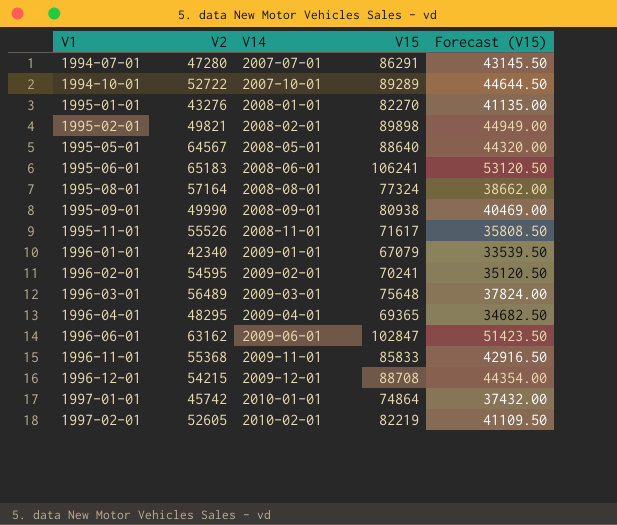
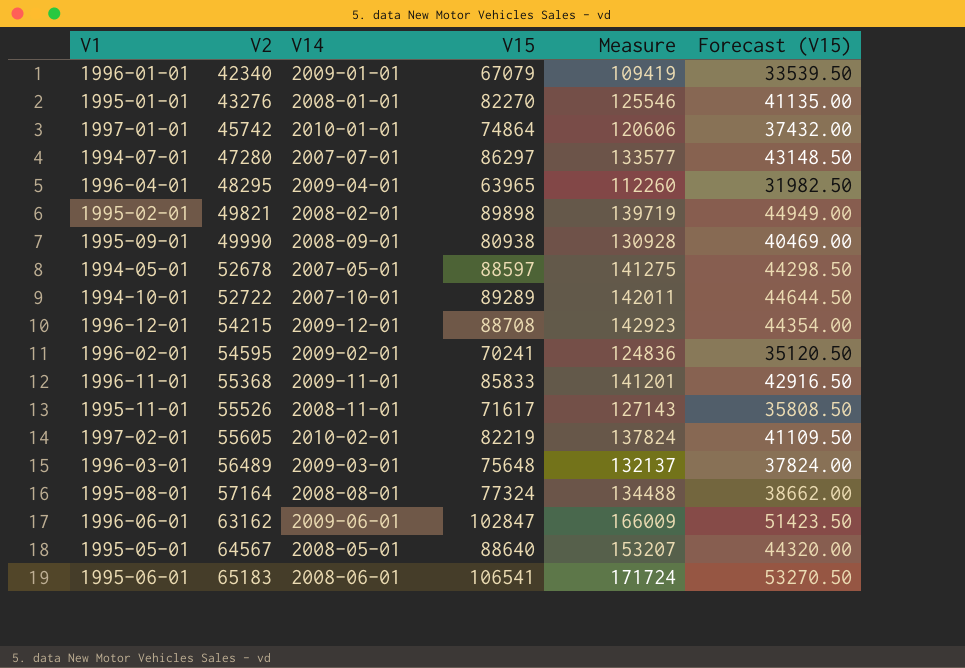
row order: V1 ascending -> V2 ascending
column Measure | formula: none -> [V2] + [V15]
1994-07-01 | V15: 86291 -> 86297
1994-07-01 | Forecast (V15): 43145.50 -> 43148.50
1996-04-01 | V15: 69365 -> 63965
1996-04-01 | Forecast (V15): 34682.50 -> 31982.50
row 1994-05-01: none -> 52678 | 2007-05-01 | 88597 | 141275 | 44298.50
1997-02-01 | V2: 52605 -> 55605
1995-06-01 | V15: 106241 -> 106541
1995-06-01 | Forecast (V15): 53120.50 -> 53270.50

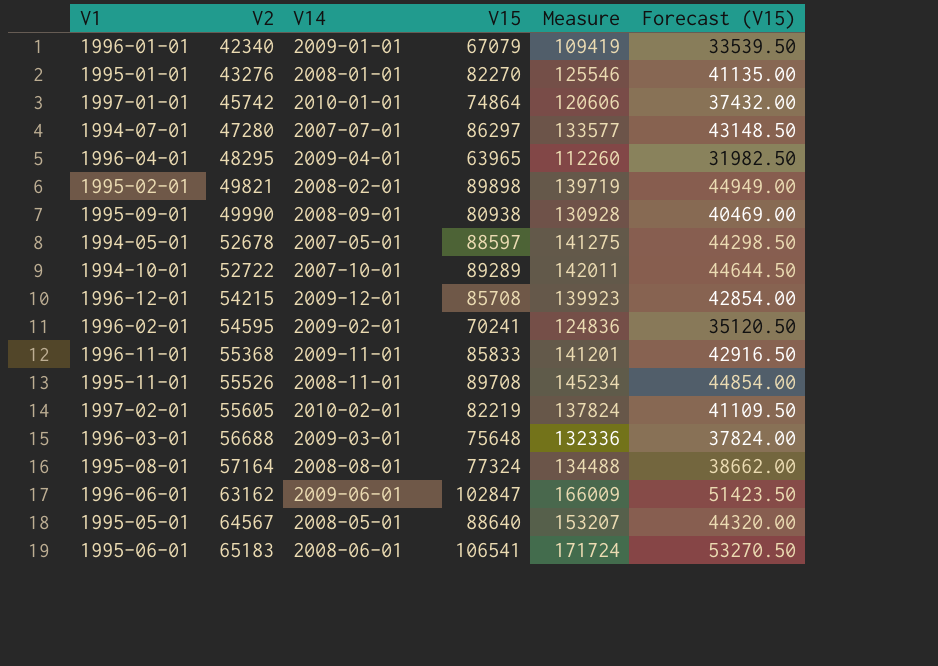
1996-12-01 | V15: 88708 -> 85708
1996-12-01 | Measure: 142923 -> 139923
1996-12-01 | Forecast (V15): 44354.00 -> 42854.00
1995-11-01 | V15: 71617 -> 89708
1995-11-01 | Measure: 127143 -> 145234
1995-11-01 | Forecast (V15): 35808.50 -> 44854.00
1996-03-01 | V2: 56489 -> 56688
1996-03-01 | Measure: 132137 -> 132336

